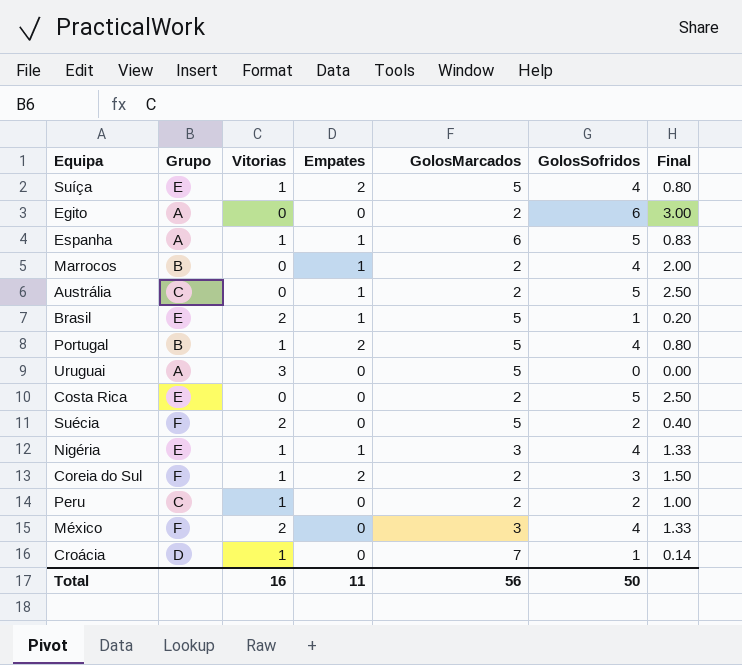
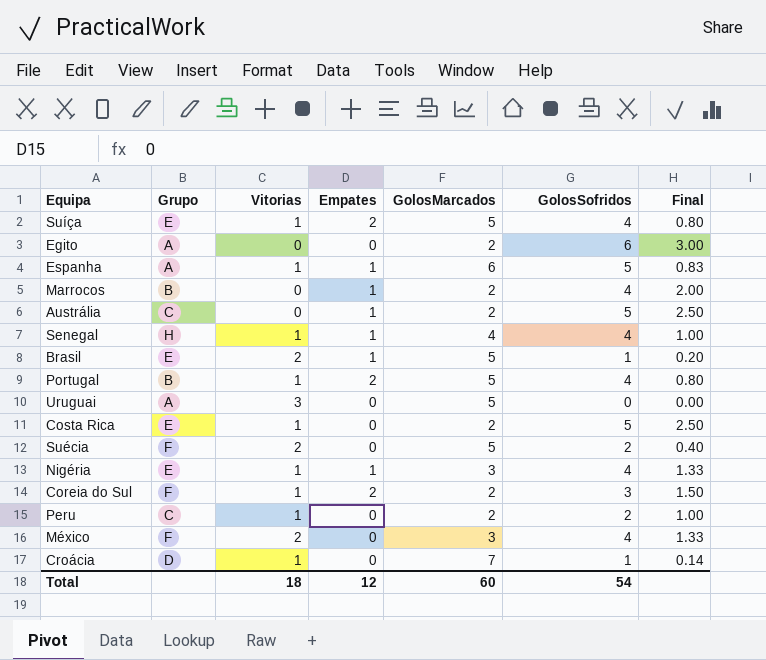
row Senegal: none -> H | 1 | 1 | 4 | 4 | 1.00
Costa Rica | Vitorias: 0 -> 1
Total | Vitorias: 16 -> 18
Total | Empates: 11 -> 12
Total | GolosMarcados: 56 -> 60
Total | GolosSofridos: 50 -> 54

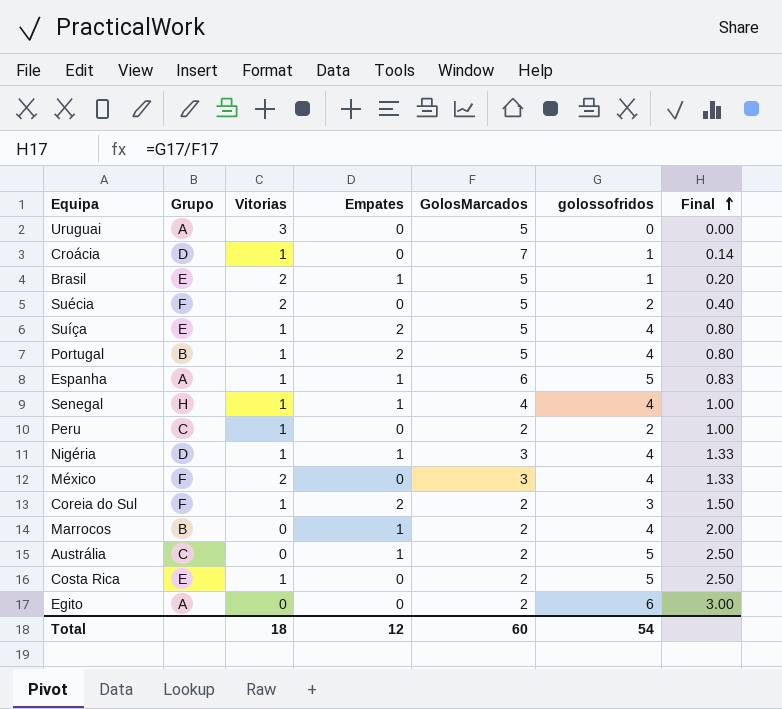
row order: none -> Final ascending
column name: GolosSofridos -> golossofridos
Nigéria | Grupo: E -> D

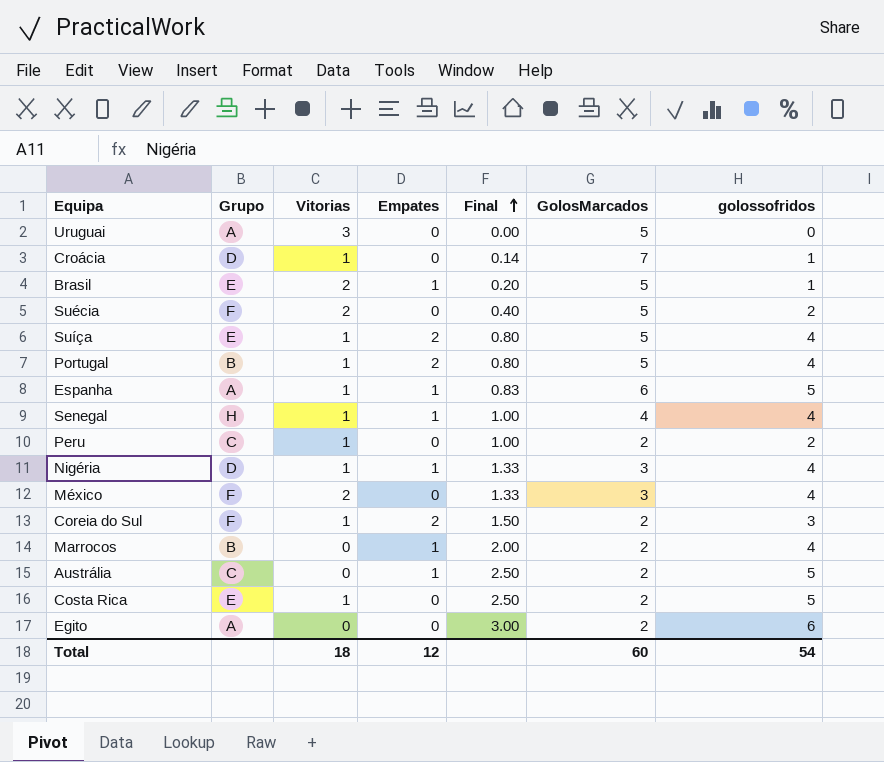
column Final | position: 7 -> 5

